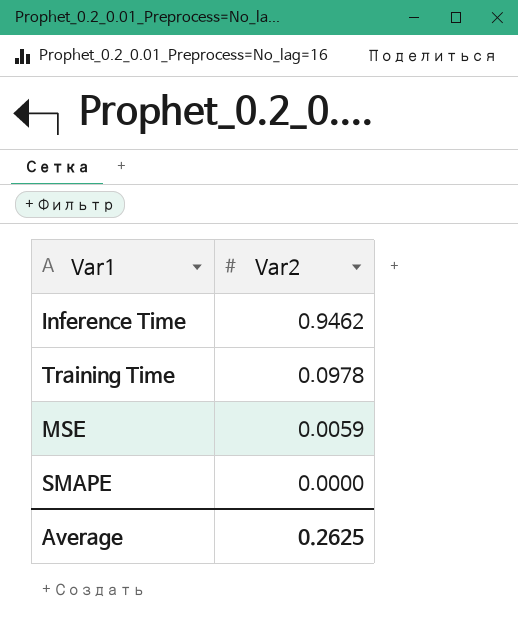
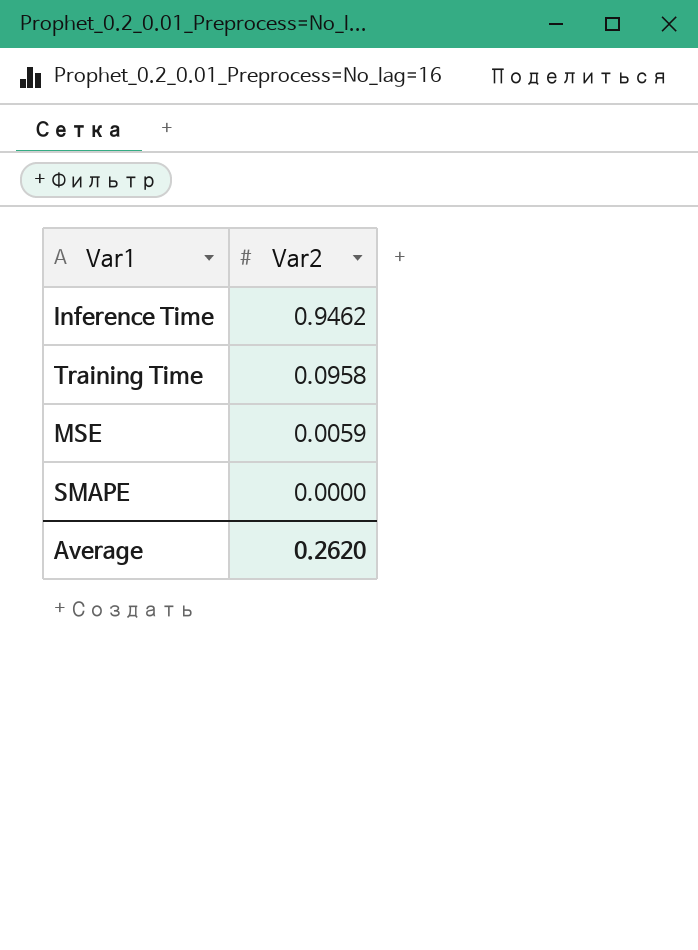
Training Time | Var2: 0.0978 -> 0.0958
Average | Var2: 0.2625 -> 0.2620

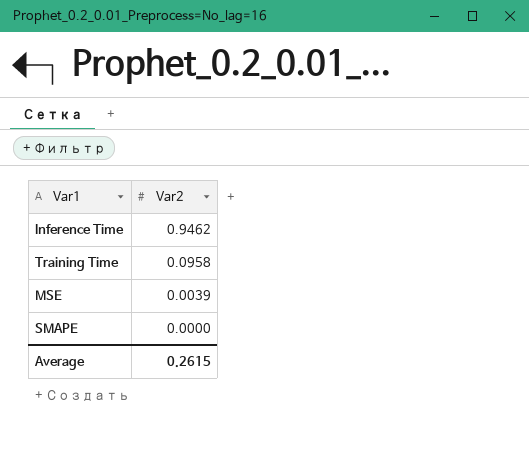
MSE | Var2: 0.0059 -> 0.0039
Average | Var2: 0.2620 -> 0.2615

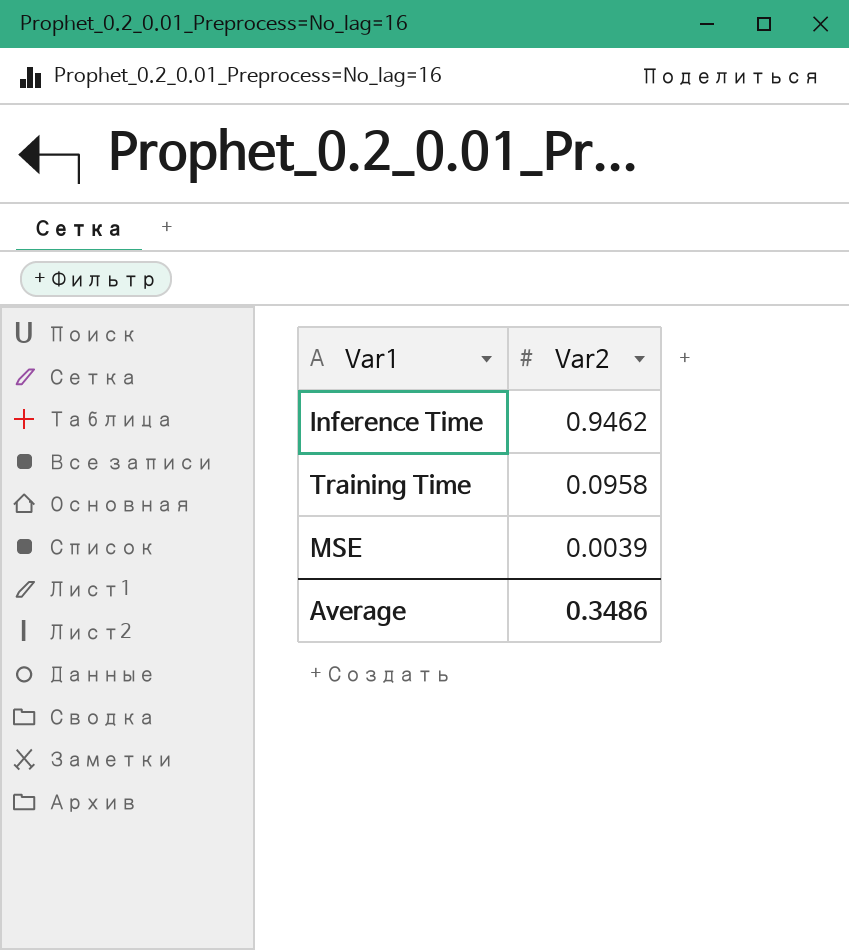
row SMAPE: 0.0000 -> none
Average | Var2: 0.2615 -> 0.3486

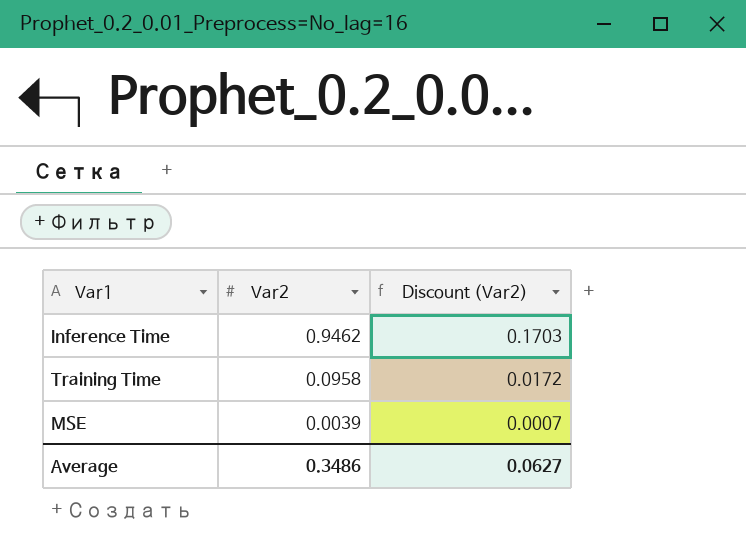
column Discount (Var2) | formula: none -> [Var2] * 0.18

